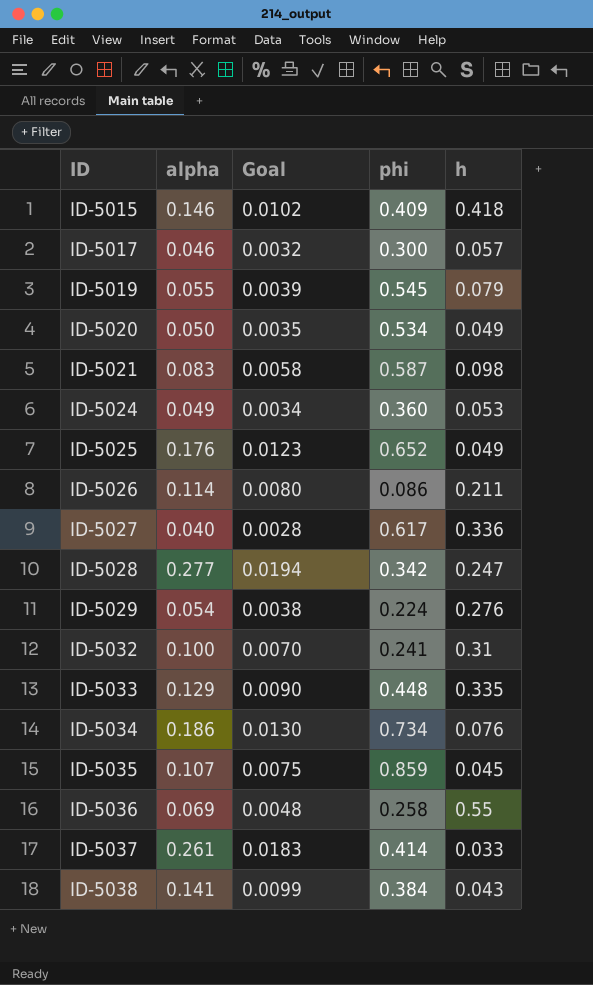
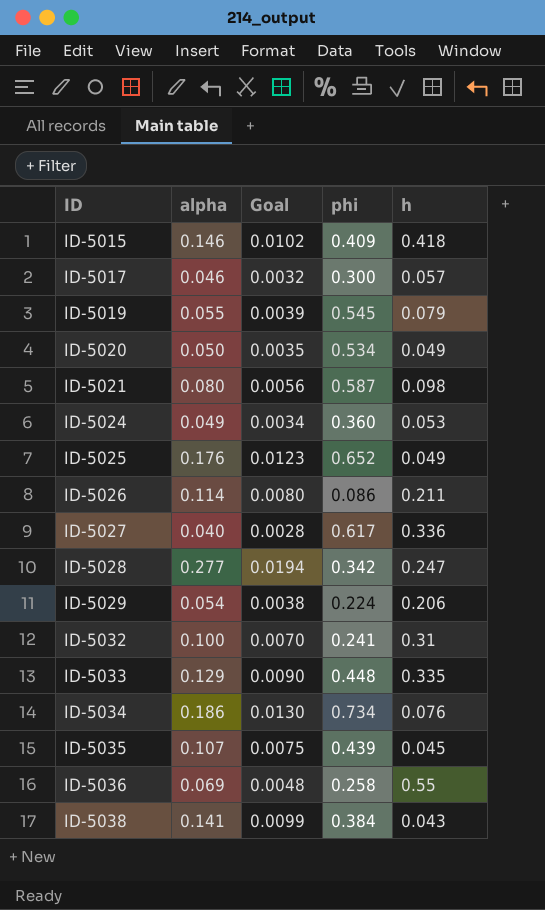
row ID-5037: 0.261 | 0.0183 | 0.414 | 0.033 -> none
ID-5021 | alpha: 0.083 -> 0.080
ID-5021 | Goal: 0.0058 -> 0.0056
ID-5029 | h: 0.276 -> 0.206
ID-5035 | phi: 0.859 -> 0.439

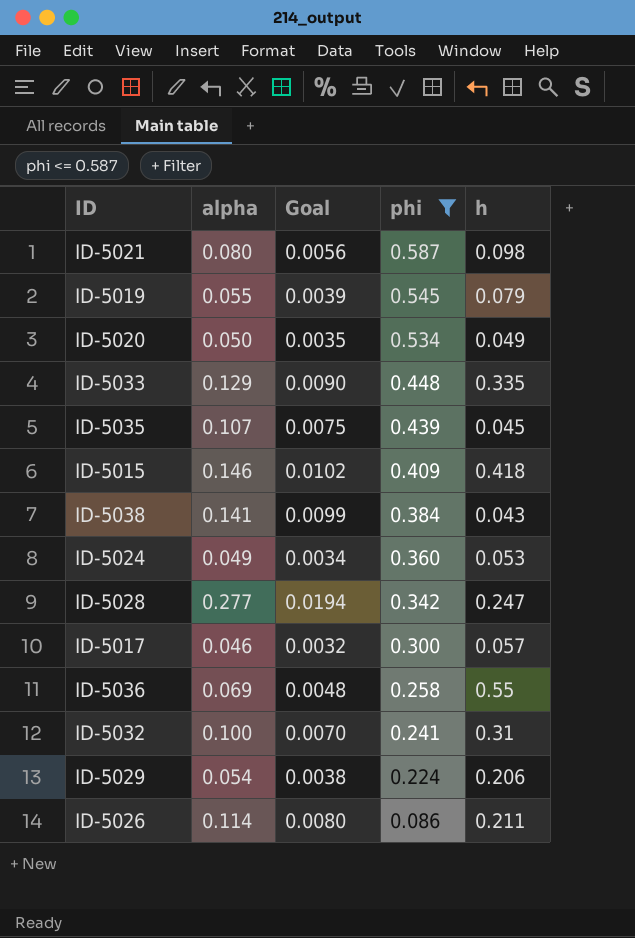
filter: none -> phi <= 0.587
row order: ID ascending -> phi descending

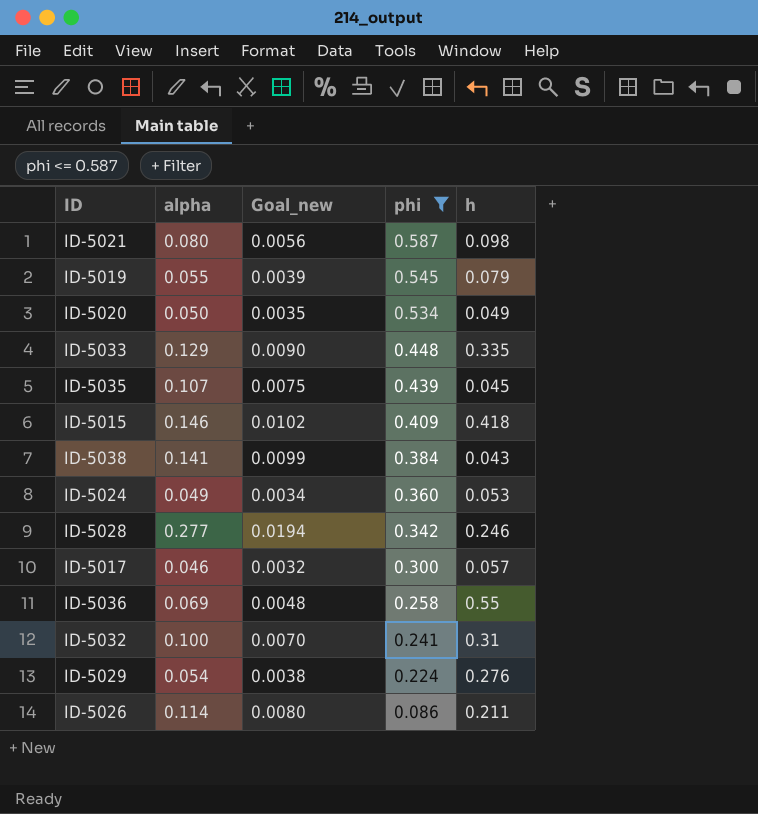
column name: Goal -> Goal_new
ID-5028 | h: 0.247 -> 0.246
ID-5029 | h: 0.206 -> 0.276

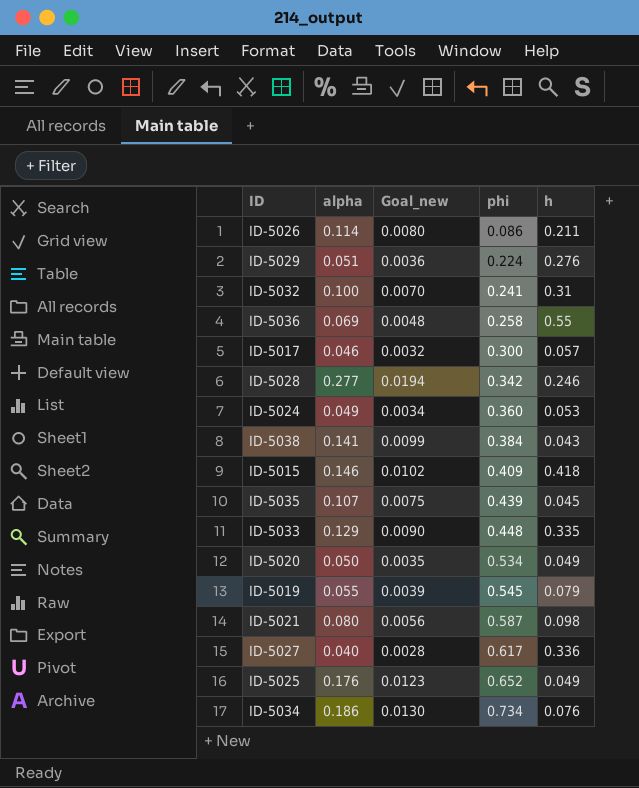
filter: phi <= 0.587 -> none
row order: phi descending -> phi ascending
ID-5029 | alpha: 0.054 -> 0.051
ID-5029 | Goal_new: 0.0038 -> 0.0036

